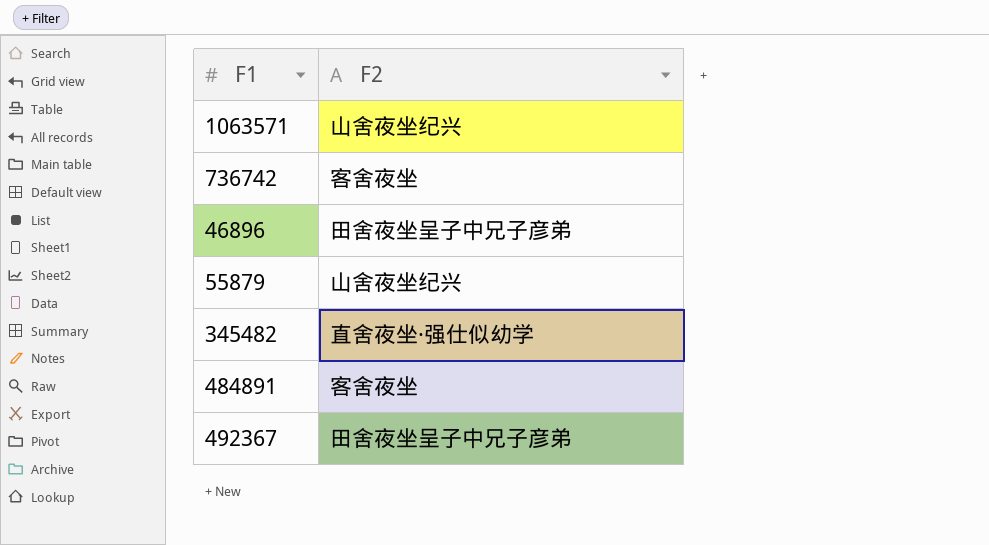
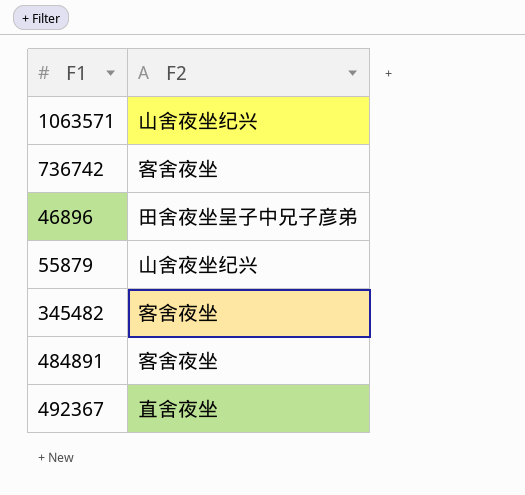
345482 | F2: 直舍夜坐·强仕似幼学 -> 客舍夜坐
492367 | F2: 田舍夜坐呈子中兄子彦弟 -> 直舍夜坐

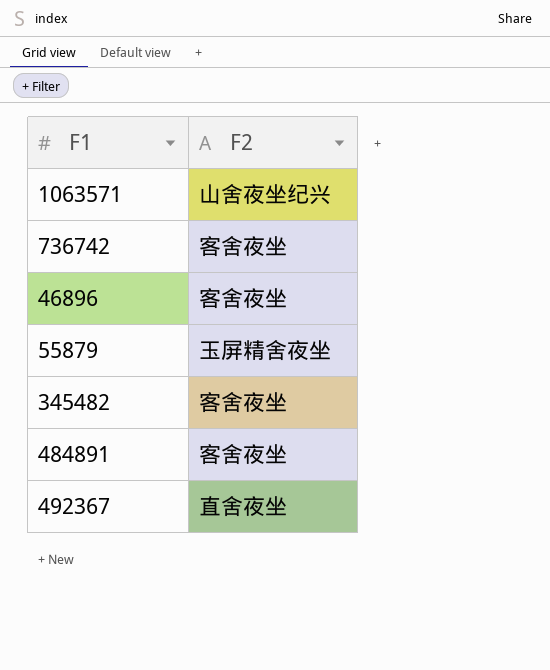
46896 | F2: 田舍夜坐呈子中兄子彦弟 -> 客舍夜坐
55879 | F2: 山舍夜坐纪兴 -> 玉屏精舍夜坐

